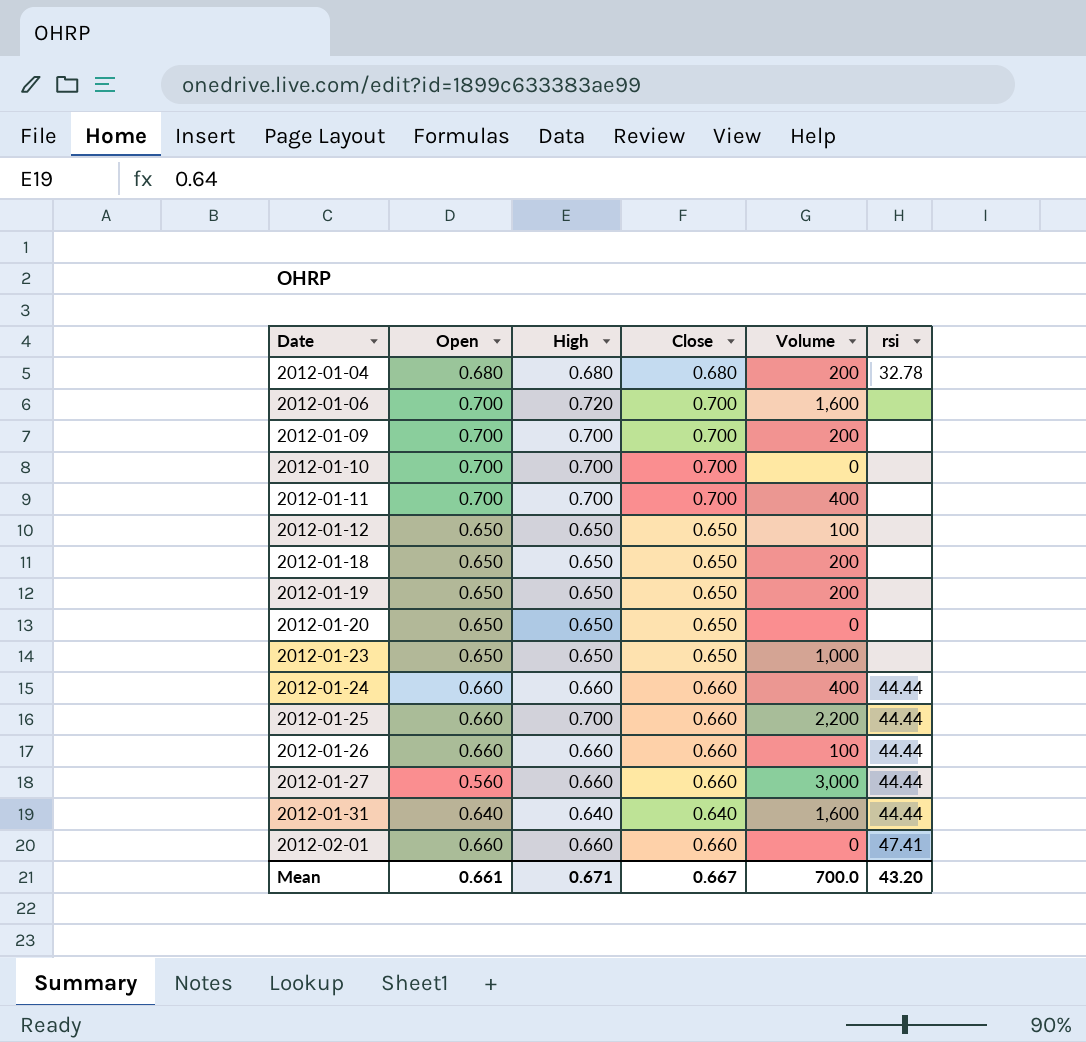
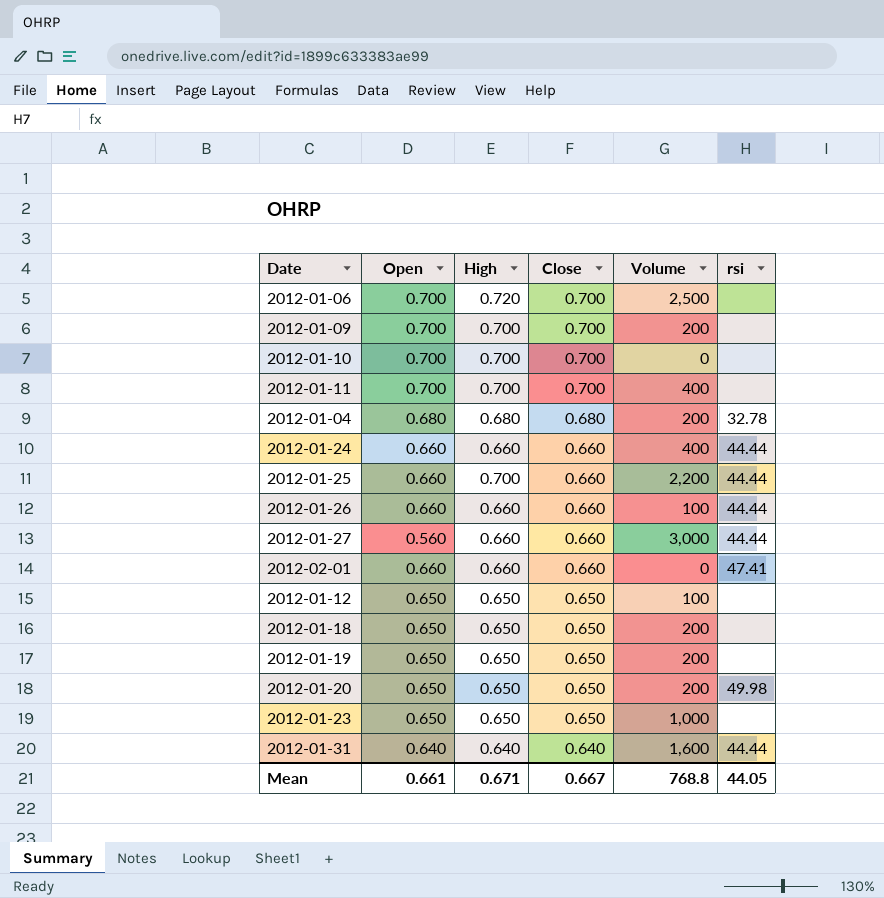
row order: Date ascending -> Close descending
2012-01-06 | Volume: 1,600 -> 2,500
2012-01-20 | Volume: 0 -> 200
2012-01-20 | rsi: none -> 49.98
Mean | Volume: 700.0 -> 768.8
Mean | rsi: 43.20 -> 44.05

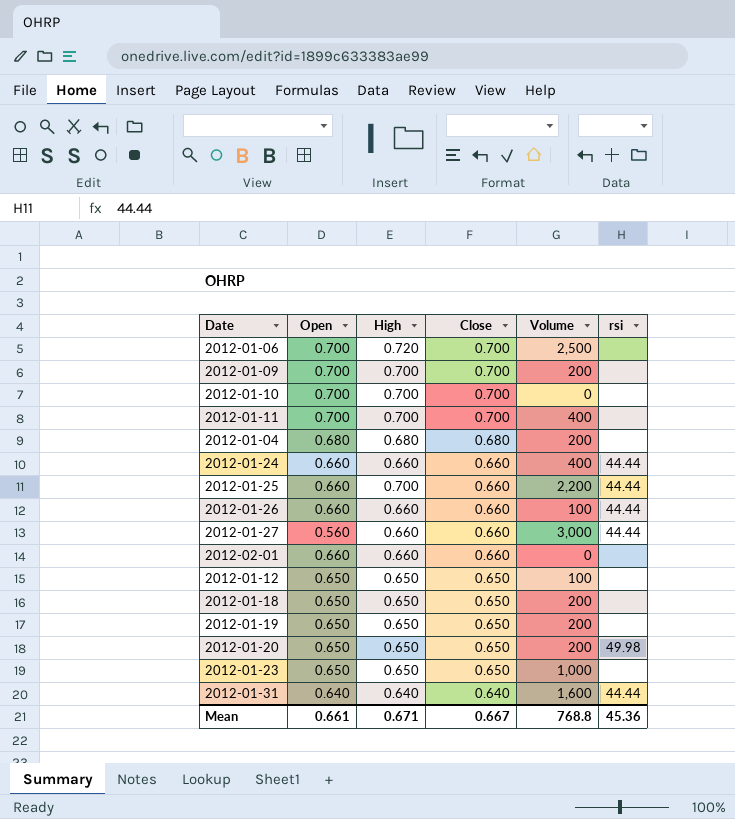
2012-01-04 | rsi: 32.78 -> none
2012-02-01 | rsi: 47.41 -> none
Mean | rsi: 44.05 -> 45.36

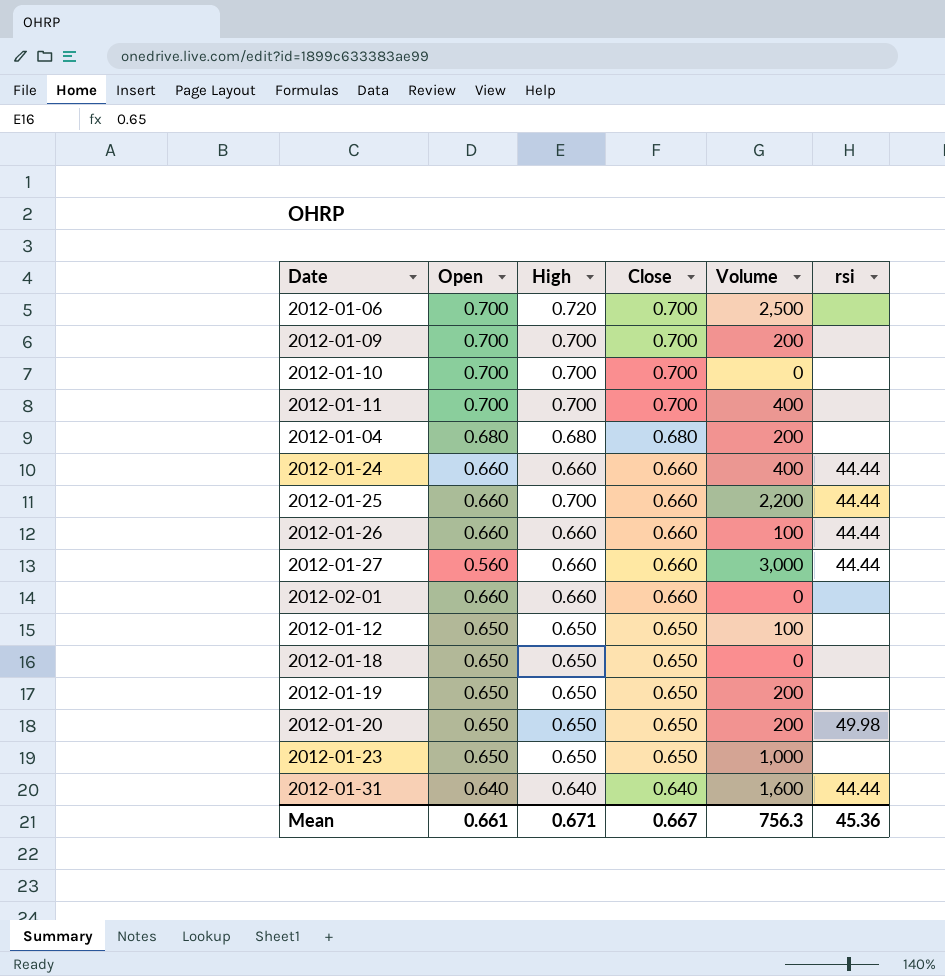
2012-01-18 | Volume: 200 -> 0
Mean | Volume: 768.8 -> 756.3

